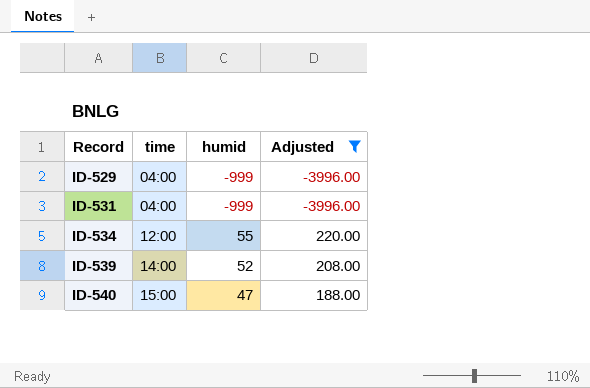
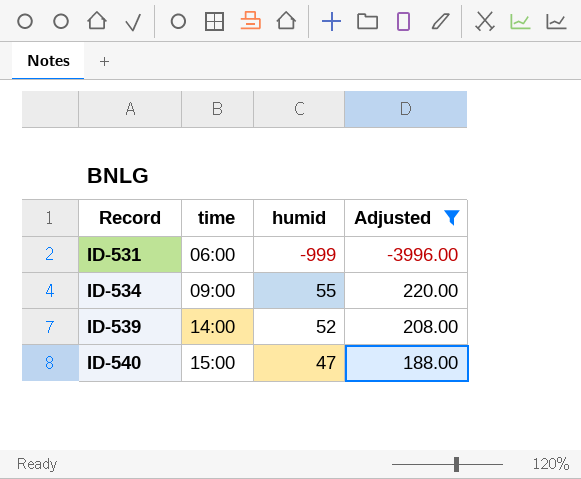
row ID-529: 04:00 | -999 | -3996.00 -> none
ID-531 | time: 04:00 -> 06:00
ID-534 | time: 12:00 -> 09:00

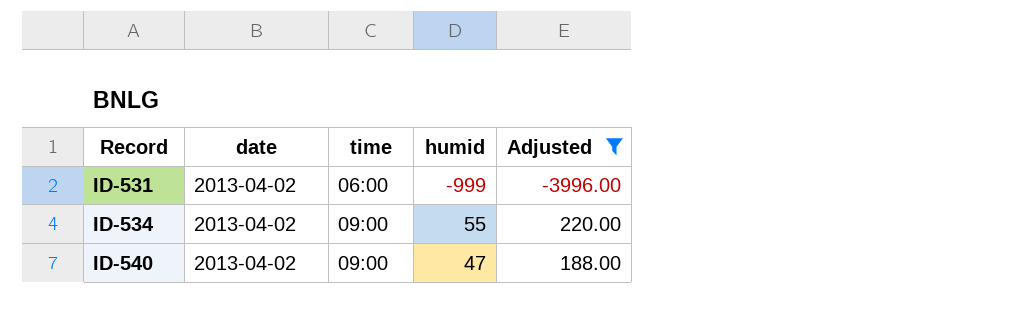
column date | position: none -> 2
row ID-539: 14:00 | 52 | 208.00 -> none
ID-540 | time: 15:00 -> 09:00

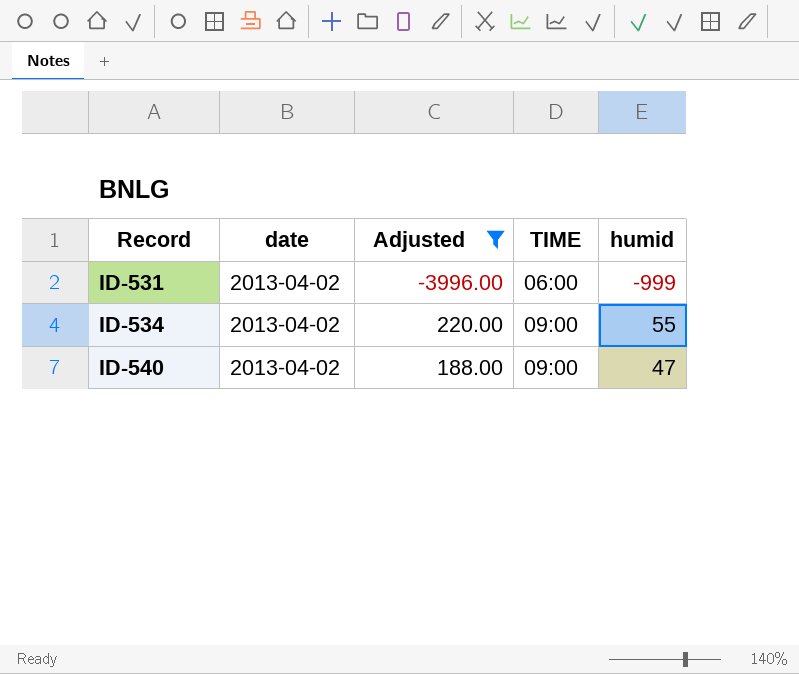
column Adjusted | position: 5 -> 3
column name: time -> TIME

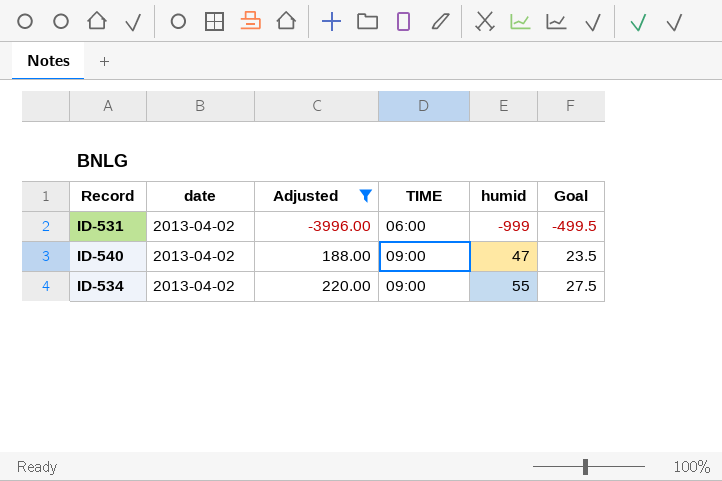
row order: Record ascending -> Adjusted ascending
column Goal | formula: none -> [humid] * 0.5

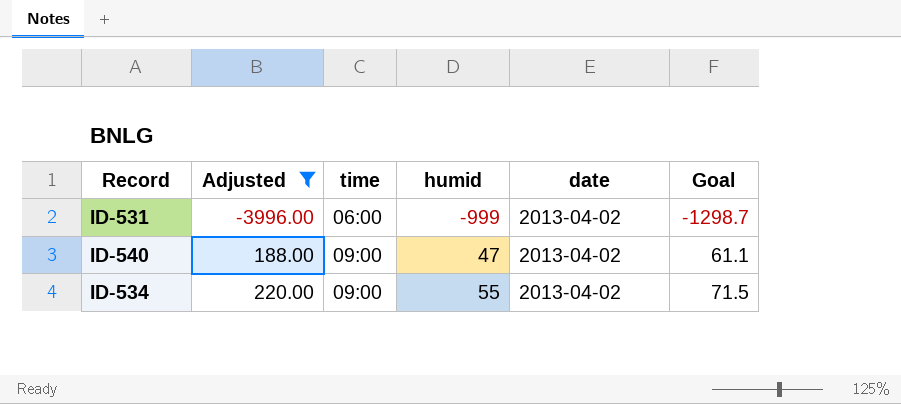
column name: TIME -> time
column date | position: 2 -> 5
column Goal | formula: [humid] * 0.5 -> [humid] * 1.3

